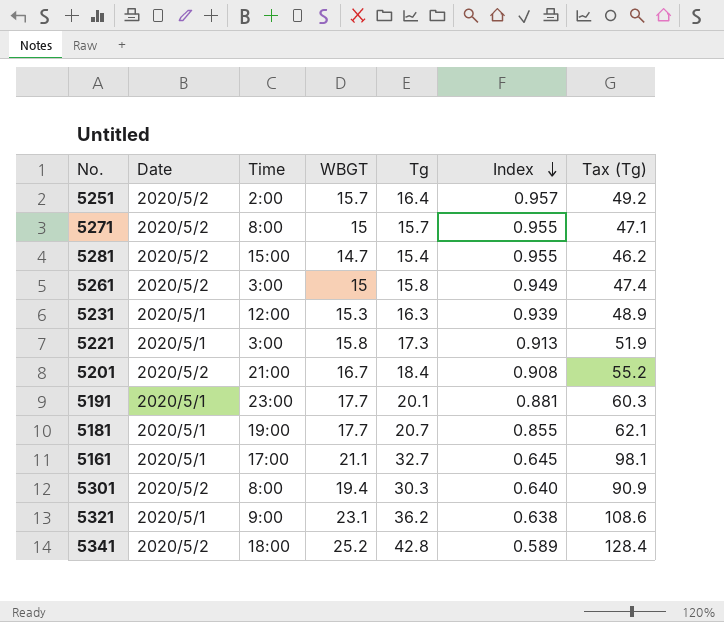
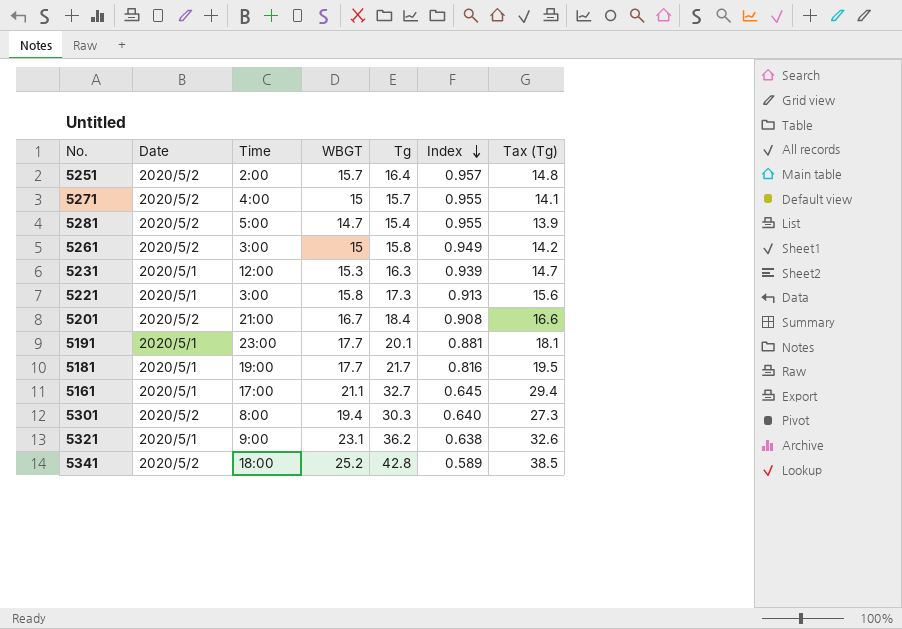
column Tax (Tg) | formula: [Tg] * 3 -> [Tg] * 0.9
5271 | Time: 8:00 -> 4:00
5281 | Time: 15:00 -> 5:00
5181 | Tg: 20.7 -> 21.7
5181 | Index: 0.855 -> 0.816

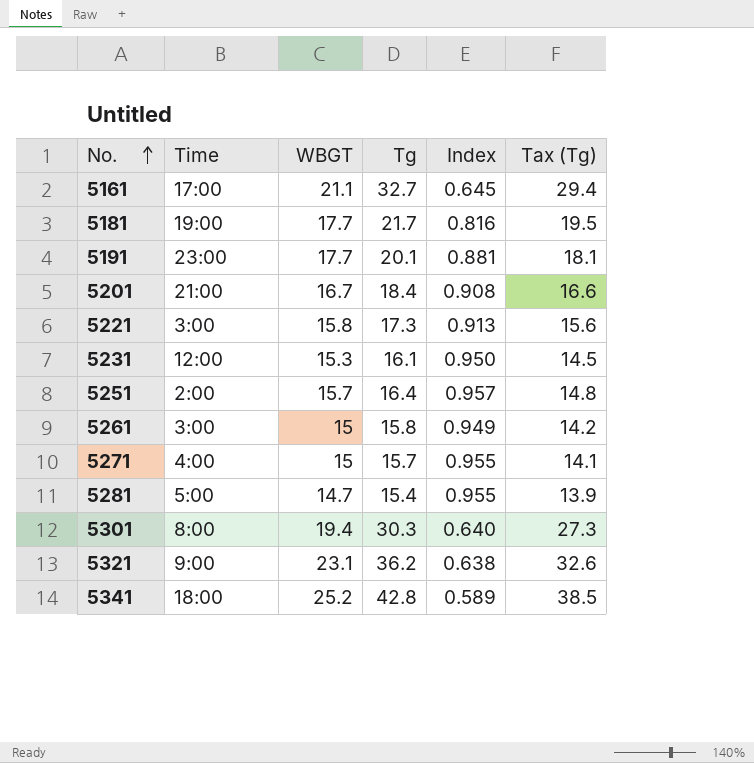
row order: Index descending -> No. ascending
column Date | position: 2 -> none
5231 | Tg: 16.3 -> 16.1
5231 | Index: 0.939 -> 0.950
5231 | Tax (Tg): 14.7 -> 14.5

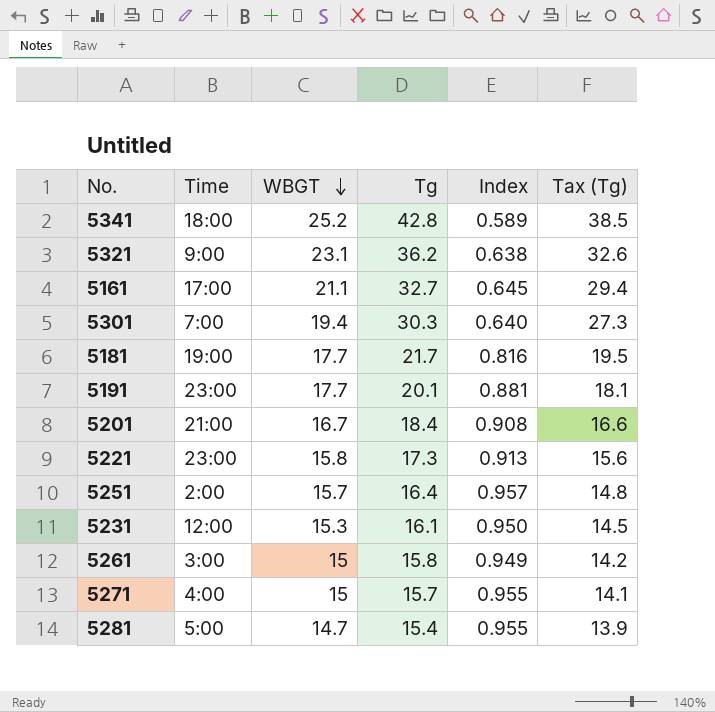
row order: No. ascending -> WBGT descending
5301 | Time: 8:00 -> 7:00
5221 | Time: 3:00 -> 23:00

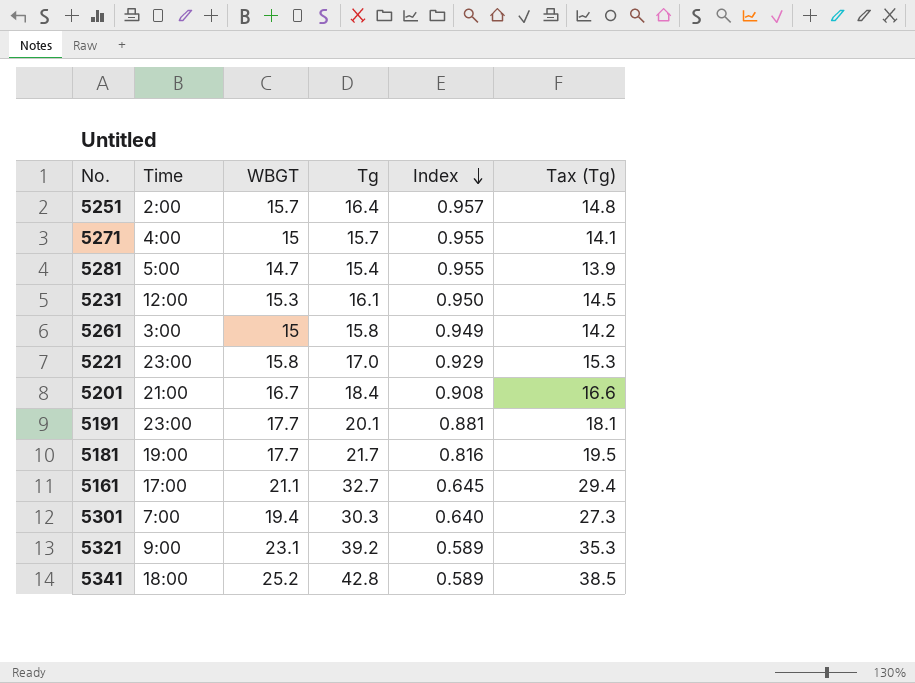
row order: WBGT descending -> Index descending
5221 | Tg: 17.3 -> 17.0
5221 | Index: 0.913 -> 0.929
5221 | Tax (Tg): 15.6 -> 15.3
5321 | Tg: 36.2 -> 39.2
5321 | Index: 0.638 -> 0.589
5321 | Tax (Tg): 32.6 -> 35.3

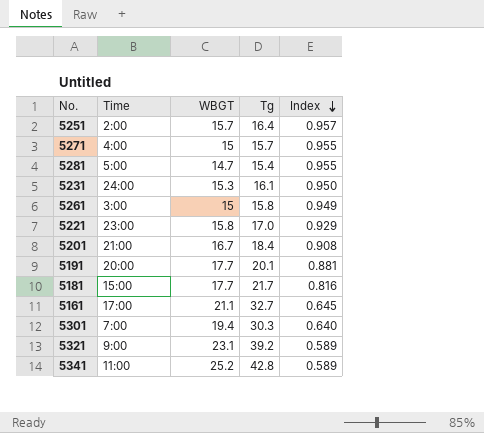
column Tax (Tg) | formula: [Tg] * 0.9 -> none
5231 | Time: 12:00 -> 24:00
5191 | Time: 23:00 -> 20:00
5181 | Time: 19:00 -> 15:00
5341 | Time: 18:00 -> 11:00

